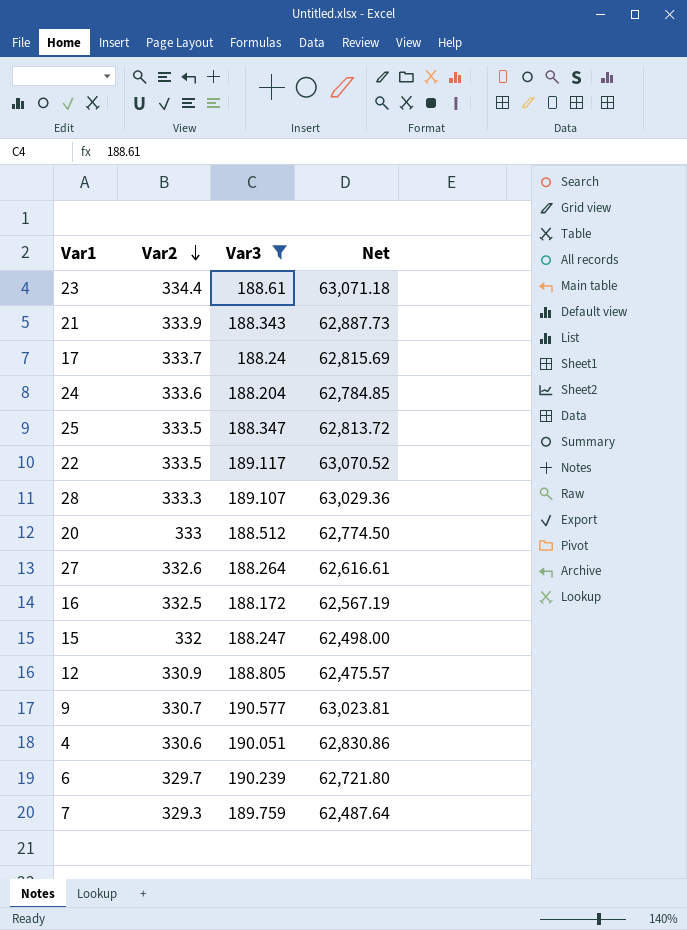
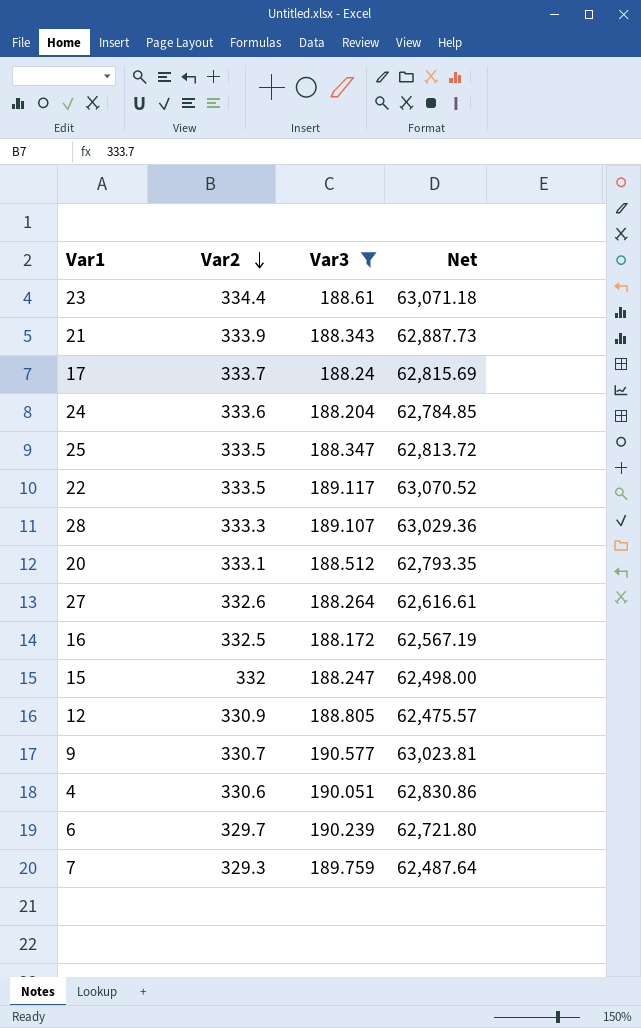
20 | Var2: 333 -> 333.1
20 | Net: 62,774.50 -> 62,793.35

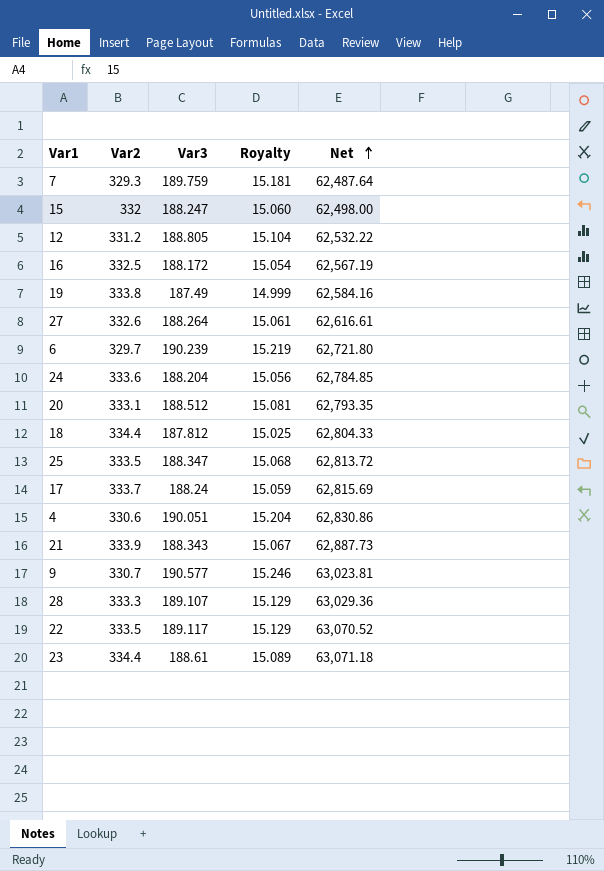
filter: Var3 >= 188.172 -> none
row order: Var2 descending -> Net ascending
column Royalty | formula: none -> [Var3] * 0.08
12 | Var2: 330.9 -> 331.2
12 | Net: 62,475.57 -> 62,532.22

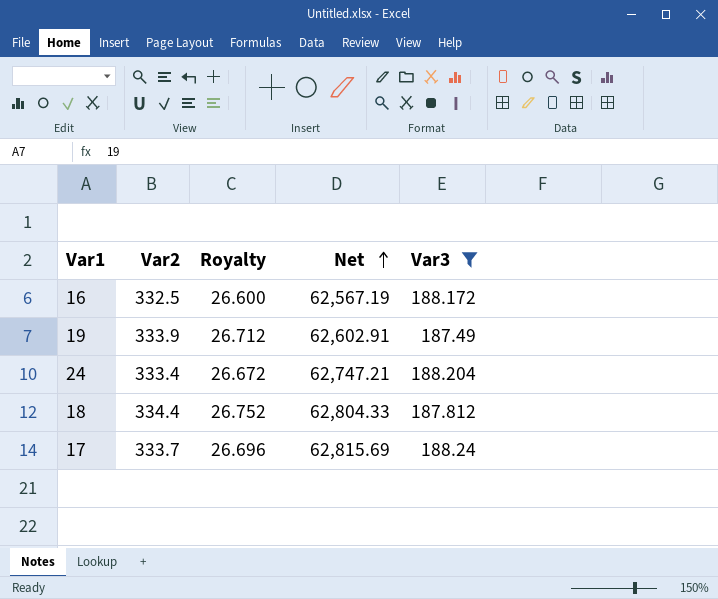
filter: none -> Var3 <= 188.24
column Royalty | formula: [Var3] * 0.08 -> [Var2] * 0.08
column Var3 | position: 3 -> 5
19 | Var2: 333.8 -> 333.9
19 | Net: 62,584.16 -> 62,602.91
24 | Var2: 333.6 -> 333.4
24 | Net: 62,784.85 -> 62,747.21

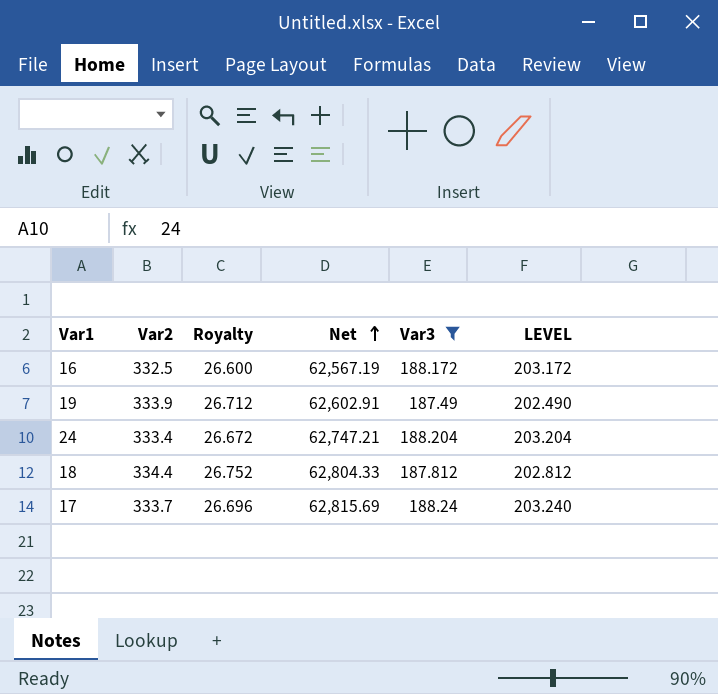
column LEVEL | formula: none -> [Var3] + 15

